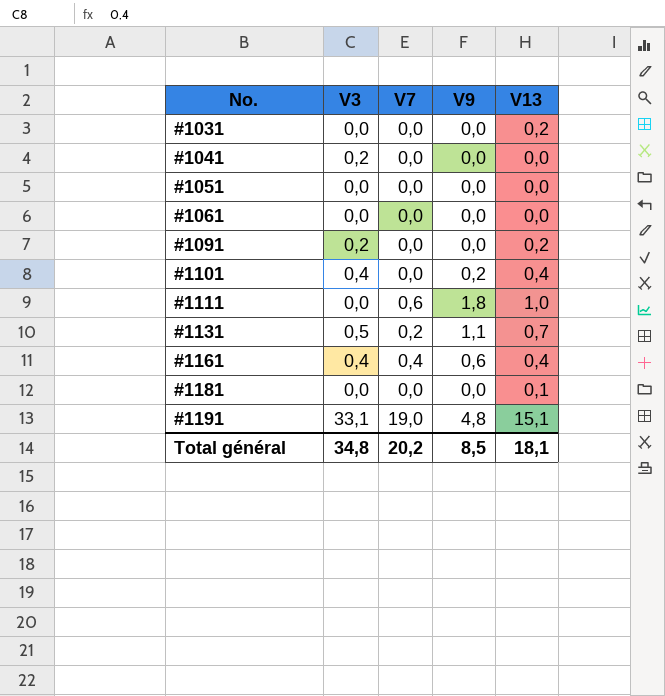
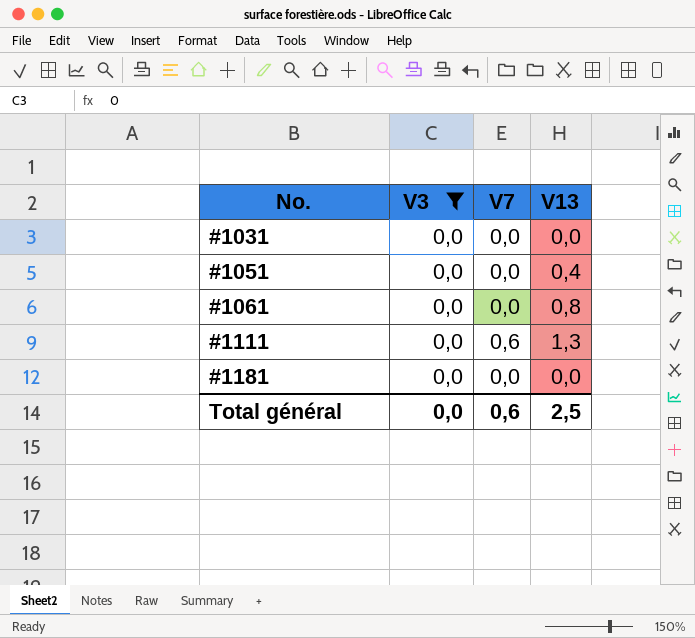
filter: none -> V3 = 0,0
column V9 | position: 4 -> none
#1031 | V13: 0,2 -> 0,0
#1051 | V13: 0,0 -> 0,4
#1061 | V13: 0,0 -> 0,8
#1111 | V13: 1,0 -> 1,3
#1181 | V13: 0,1 -> 0,0
Total général | V3: 34,8 -> 0,0
Total général | V7: 20,2 -> 0,6
Total général | V13: 18,1 -> 2,5

